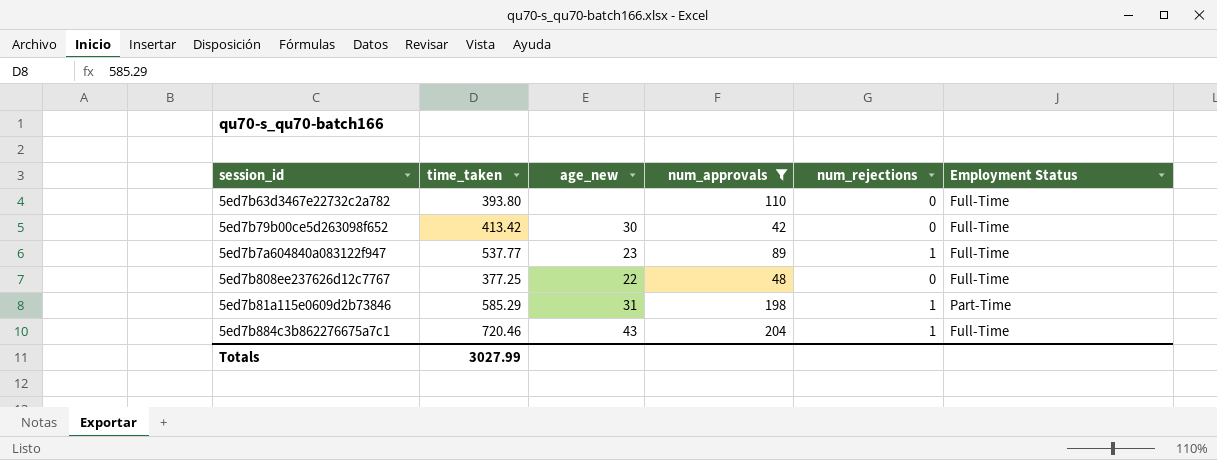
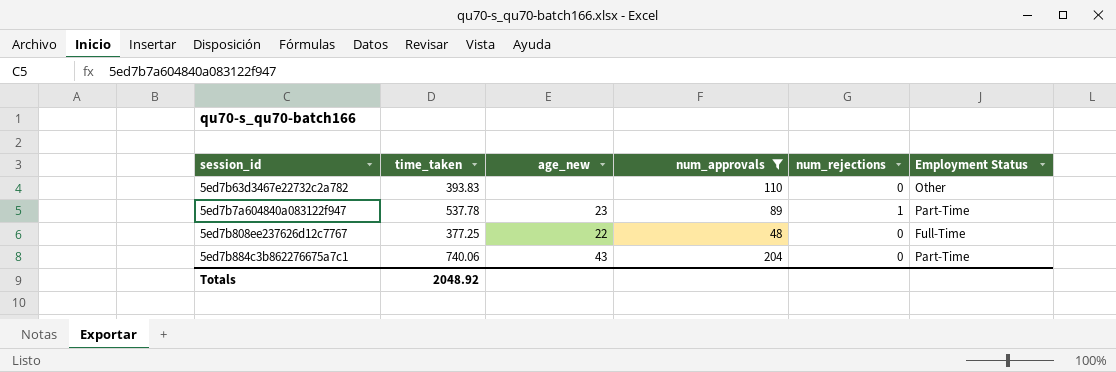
row 5ed7b79b00ce5d263098f652: 413.42 | 30 | 42 | 0 | Full-Time -> none
row 5ed7b81a115e0609d2b73846: 585.29 | 31 | 198 | 1 | Part-Time -> none
5ed7b63d3467e22732c2a782 | time_taken: 393.80 -> 393.83
5ed7b63d3467e22732c2a782 | Employment Status: Full-Time -> Other
5ed7b7a604840a083122f947 | time_taken: 537.77 -> 537.78
5ed7b7a604840a083122f947 | Employment Status: Full-Time -> Part-Time
5ed7b884c3b862276675a7c1 | time_taken: 720.46 -> 740.06
5ed7b884c3b862276675a7c1 | num_rejections: 1 -> 0
5ed7b884c3b862276675a7c1 | Employment Status: Full-Time -> Part-Time
Totals | time_taken: 3027.99 -> 2048.92

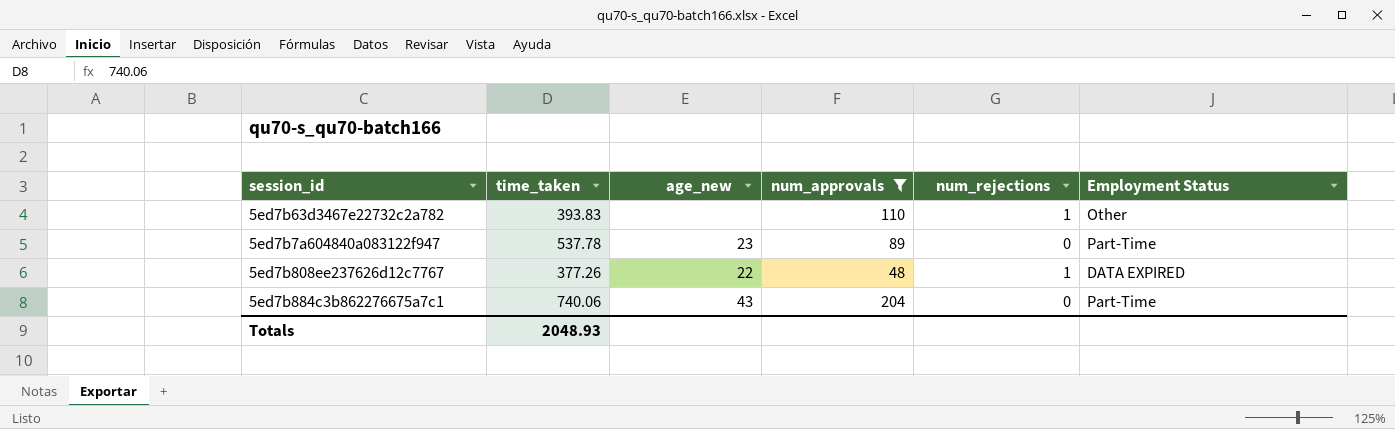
5ed7b63d3467e22732c2a782 | num_rejections: 0 -> 1
5ed7b7a604840a083122f947 | num_rejections: 1 -> 0
5ed7b808ee237626d12c7767 | time_taken: 377.25 -> 377.26
5ed7b808ee237626d12c7767 | num_rejections: 0 -> 1
5ed7b808ee237626d12c7767 | Employment Status: Full-Time -> DATA EXPIRED
Totals | time_taken: 2048.92 -> 2048.93

